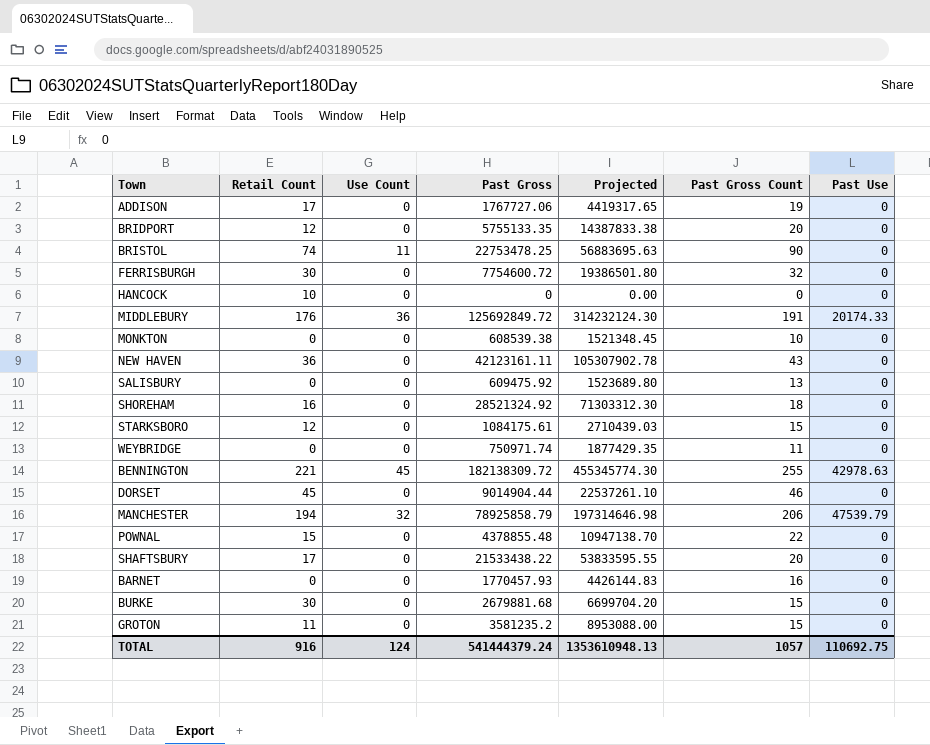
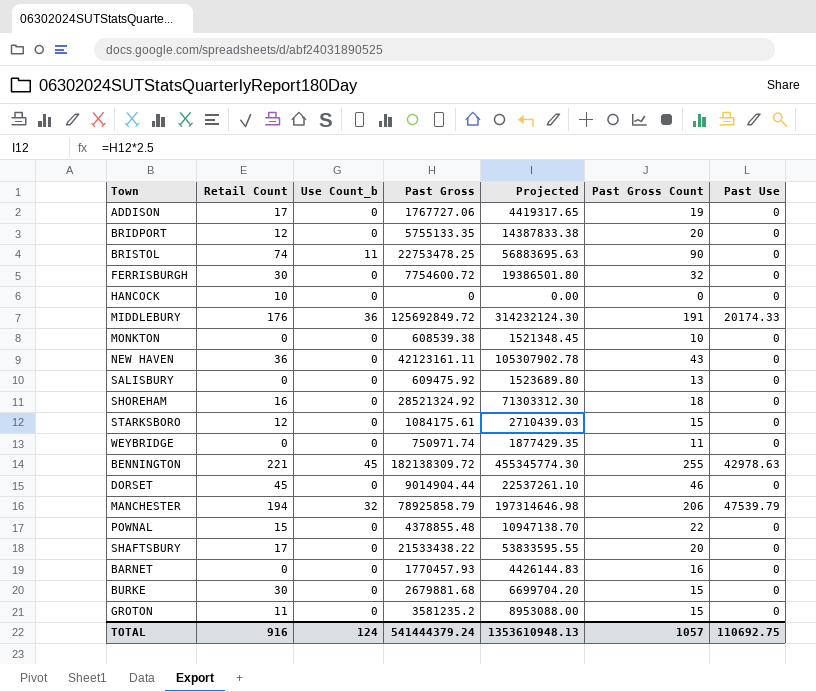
column name: Use Count -> Use Count_b

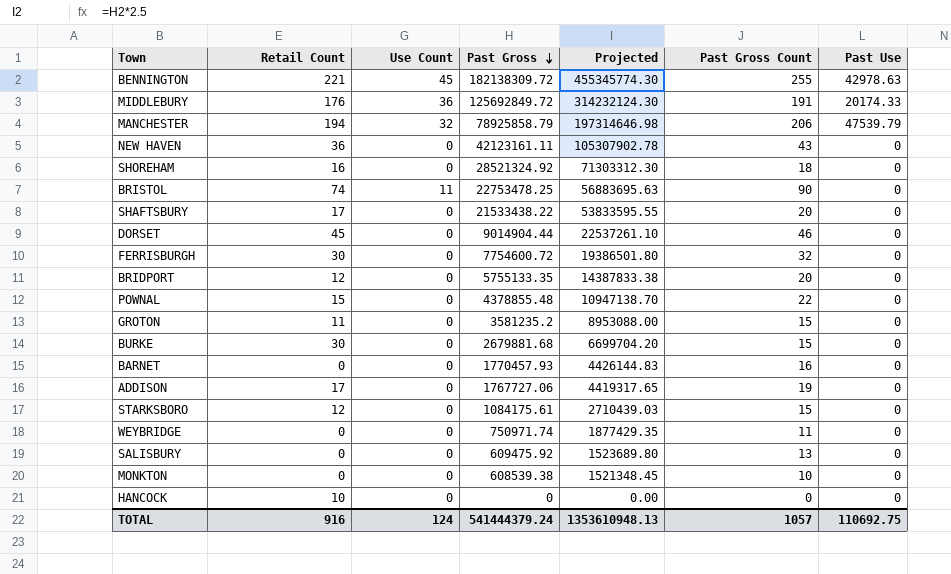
row order: none -> Past Gross descending
column name: Use Count_b -> Use Count

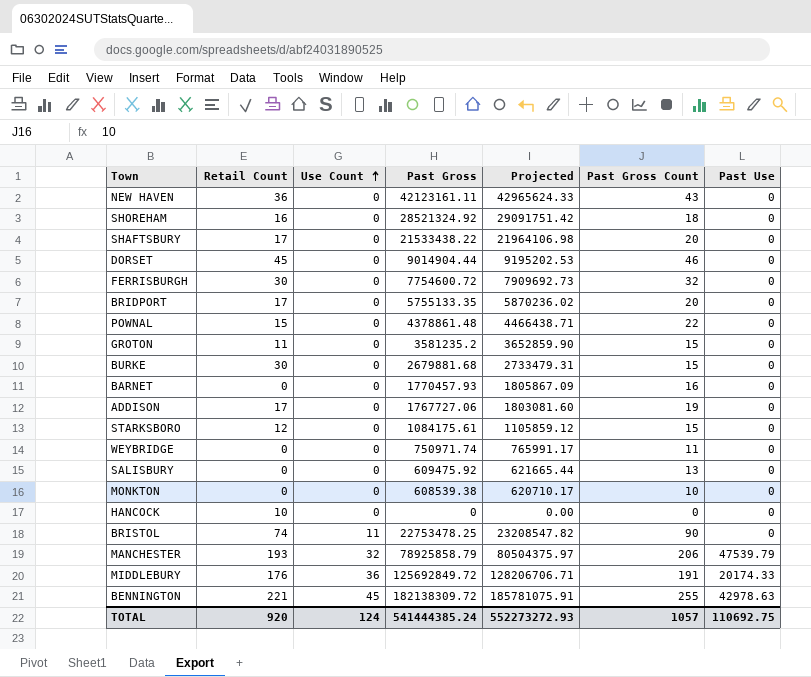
row order: Past Gross descending -> Use Count ascending
column Projected | formula: [Past Gross] * 2.5 -> [Past Gross] * 1.02
BRIDPORT | Retail Count: 12 -> 17
POWNAL | Past Gross: 4378855.48 -> 4378861.48
MANCHESTER | Retail Count: 194 -> 193
TOTAL | Retail Count: 916 -> 920
TOTAL | Past Gross: 541444379.24 -> 541444385.24
TOTAL | Projected: 1353610948.13 -> 552273272.93

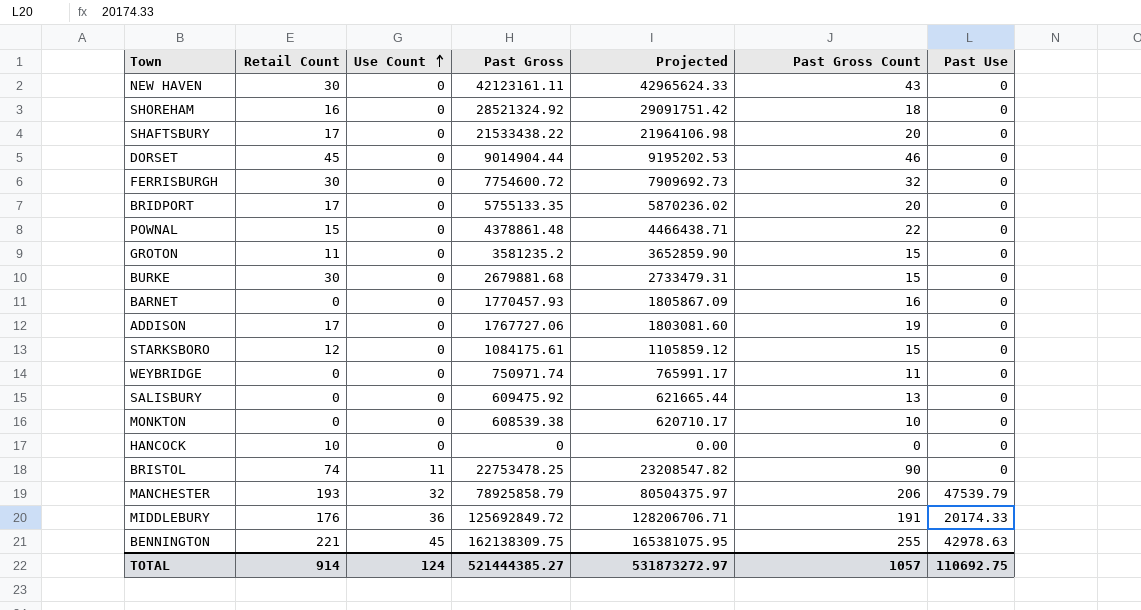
NEW HAVEN | Retail Count: 36 -> 30
BENNINGTON | Past Gross: 182138309.72 -> 162138309.75
BENNINGTON | Projected: 185781075.91 -> 165381075.95
TOTAL | Retail Count: 920 -> 914
TOTAL | Past Gross: 541444385.24 -> 521444385.27
TOTAL | Projected: 552273272.93 -> 531873272.97

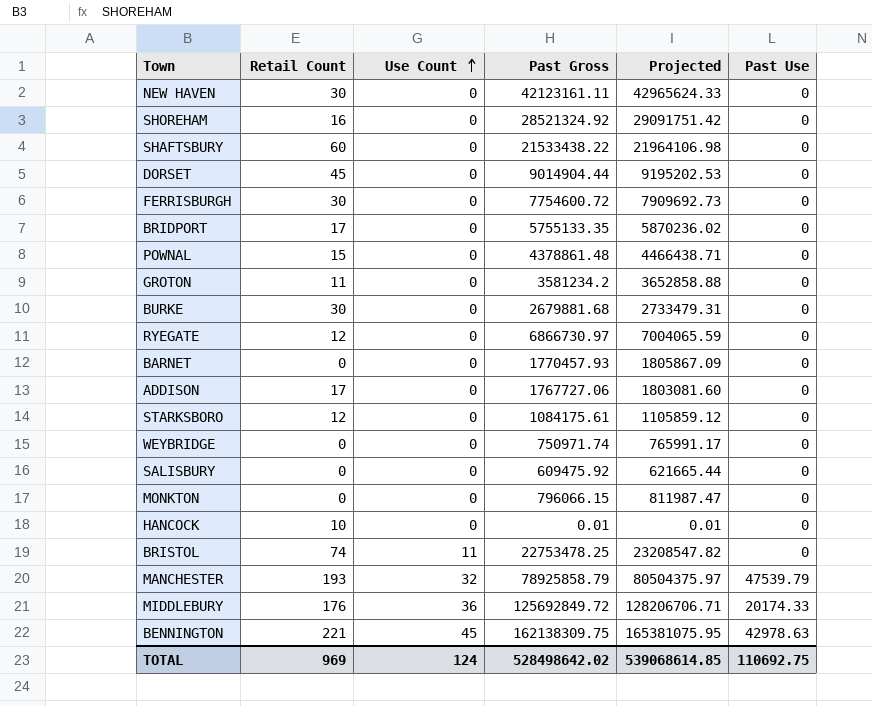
column Past Gross Count | position: 6 -> none
SHAFTSBURY | Retail Count: 17 -> 60
GROTON | Past Gross: 3581235.2 -> 3581234.2
GROTON | Projected: 3652859.90 -> 3652858.88
row RYEGATE: none -> 12 | 0 | 6866730.97 | 7004065.59 | 0
MONKTON | Past Gross: 608539.38 -> 796066.15
MONKTON | Projected: 620710.17 -> 811987.47
HANCOCK | Past Gross: 0 -> 0.01
HANCOCK | Projected: 0.00 -> 0.01
TOTAL | Retail Count: 914 -> 969
TOTAL | Past Gross: 521444385.27 -> 528498642.02
TOTAL | Projected: 531873272.97 -> 539068614.85

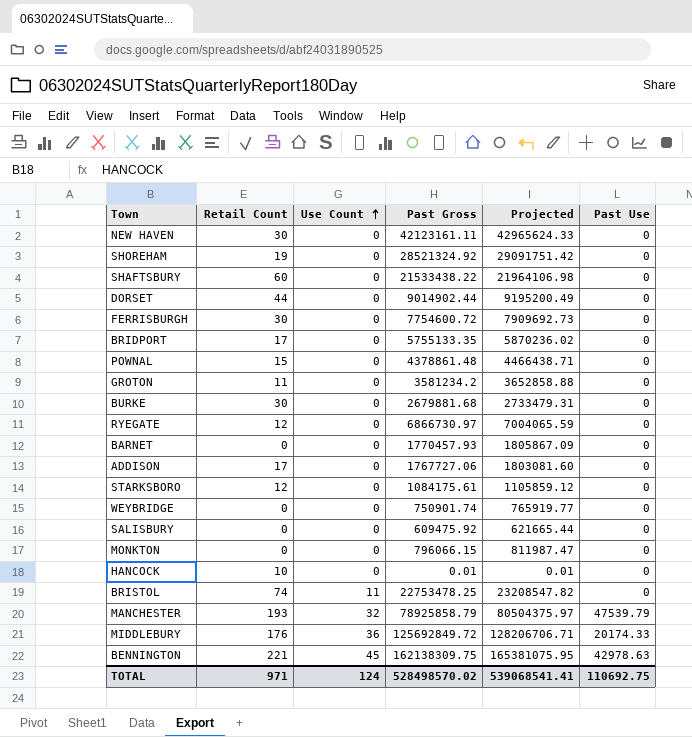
SHOREHAM | Retail Count: 16 -> 19
DORSET | Retail Count: 45 -> 44
DORSET | Past Gross: 9014904.44 -> 9014902.44
DORSET | Projected: 9195202.53 -> 9195200.49
WEYBRIDGE | Past Gross: 750971.74 -> 750901.74
WEYBRIDGE | Projected: 765991.17 -> 765919.77
TOTAL | Retail Count: 969 -> 971
TOTAL | Past Gross: 528498642.02 -> 528498570.02
TOTAL | Projected: 539068614.85 -> 539068541.41

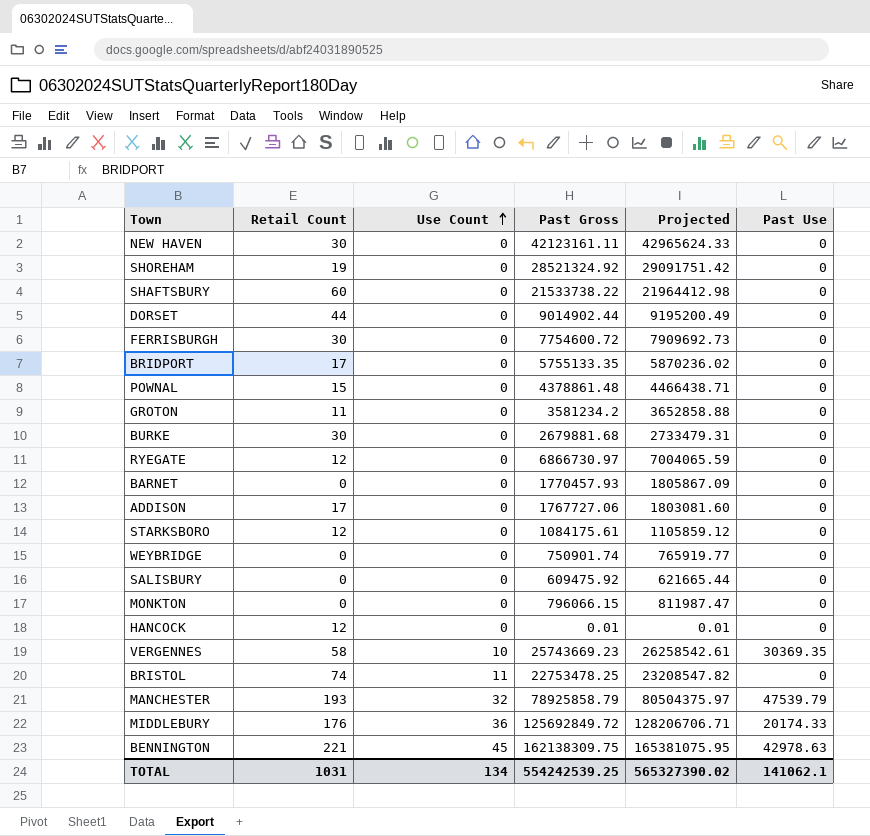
SHAFTSBURY | Past Gross: 21533438.22 -> 21533738.22
SHAFTSBURY | Projected: 21964106.98 -> 21964412.98
HANCOCK | Retail Count: 10 -> 12
row VERGENNES: none -> 58 | 10 | 25743669.23 | 26258542.61 | 30369.35
TOTAL | Retail Count: 971 -> 1031
TOTAL | Use Count: 124 -> 134
TOTAL | Past Gross: 528498570.02 -> 554242539.25
TOTAL | Projected: 539068541.41 -> 565327390.02
TOTAL | Past Use: 110692.75 -> 141062.1

